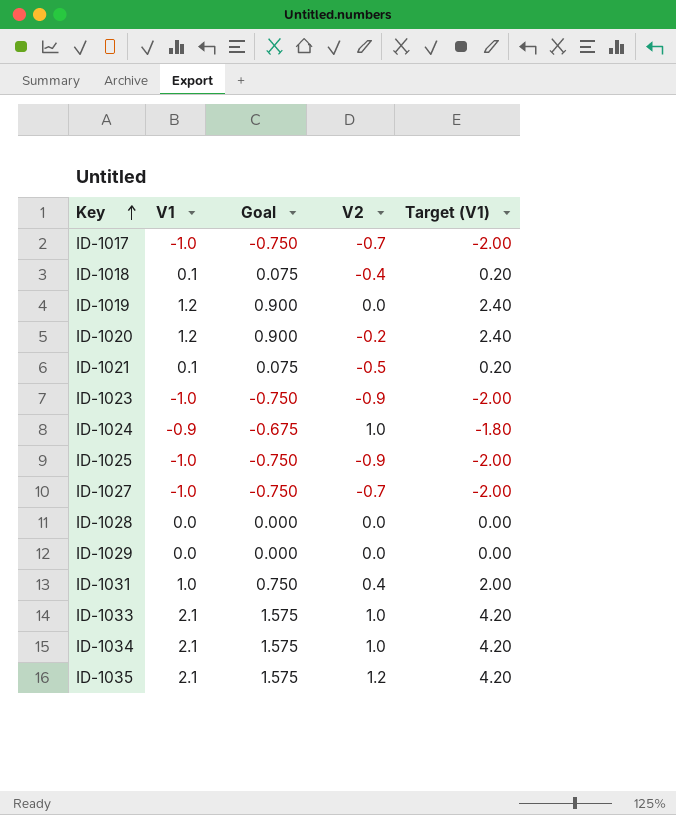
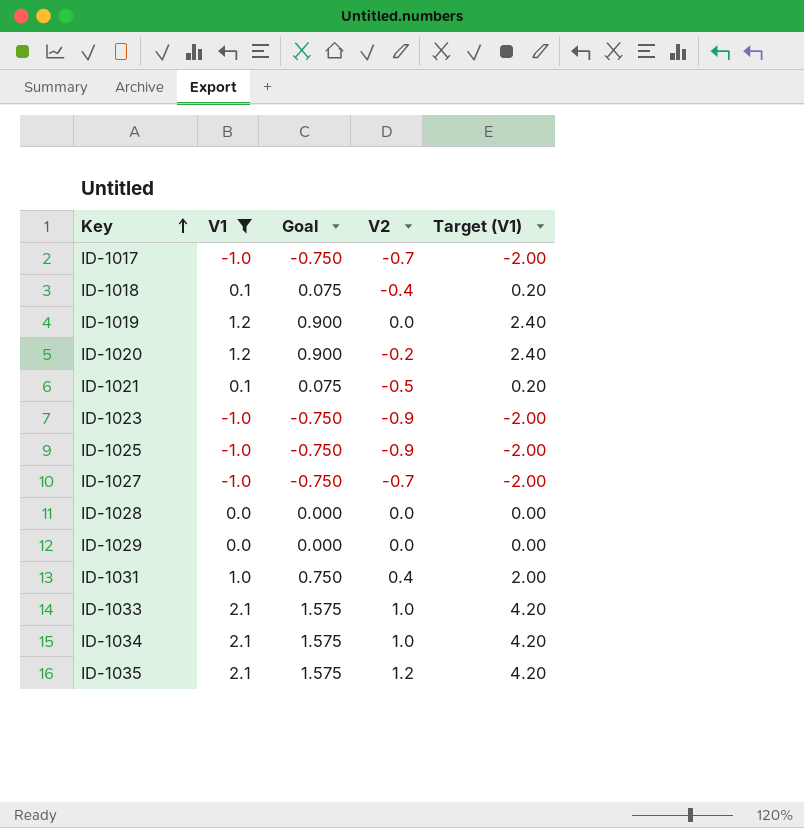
filter: none -> V1 != -0.9

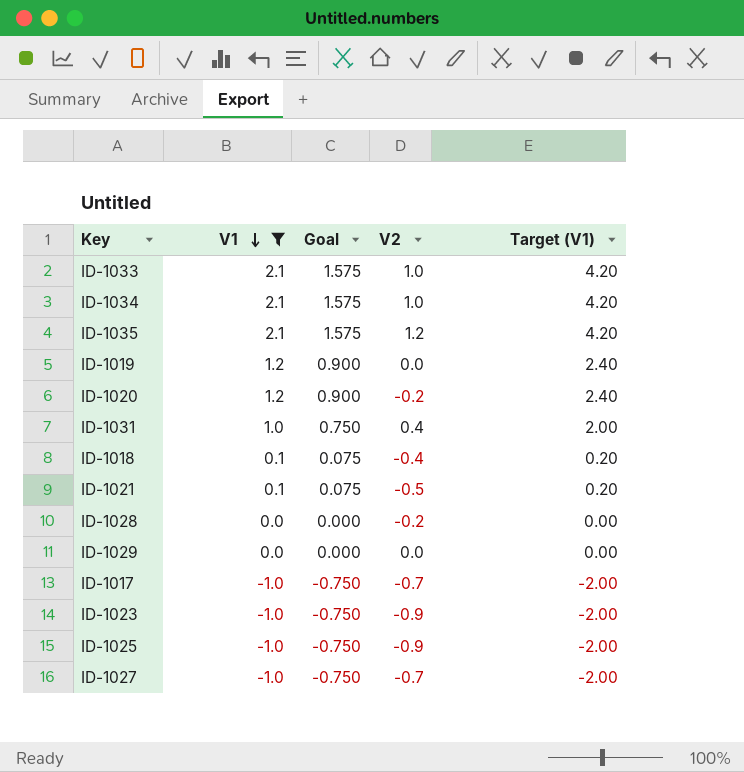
row order: Key ascending -> V1 descending
ID-1028 | V2: 0.0 -> -0.2

